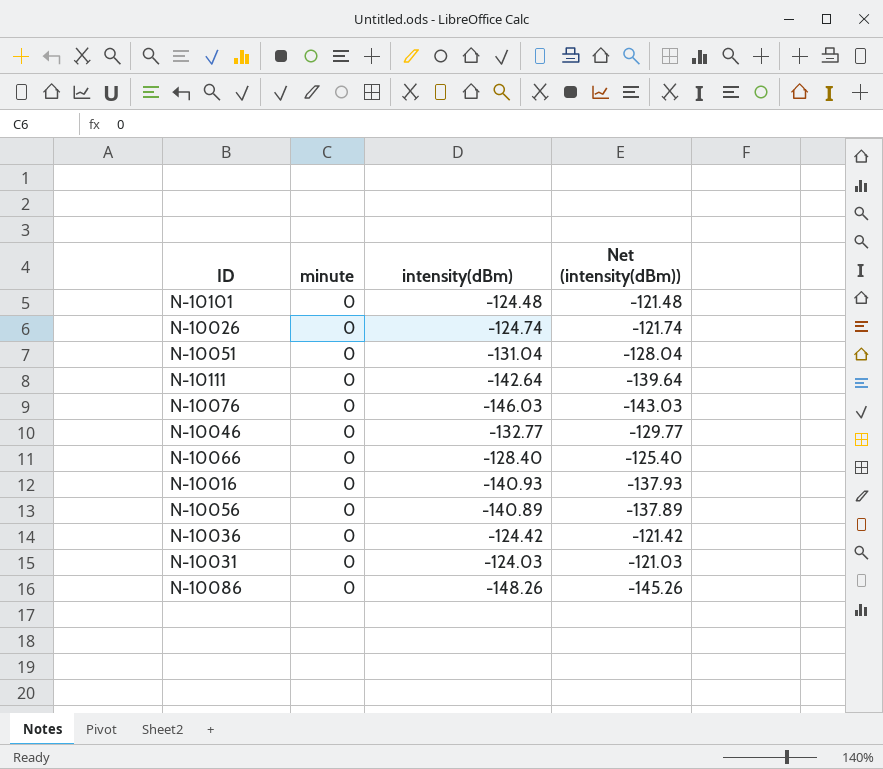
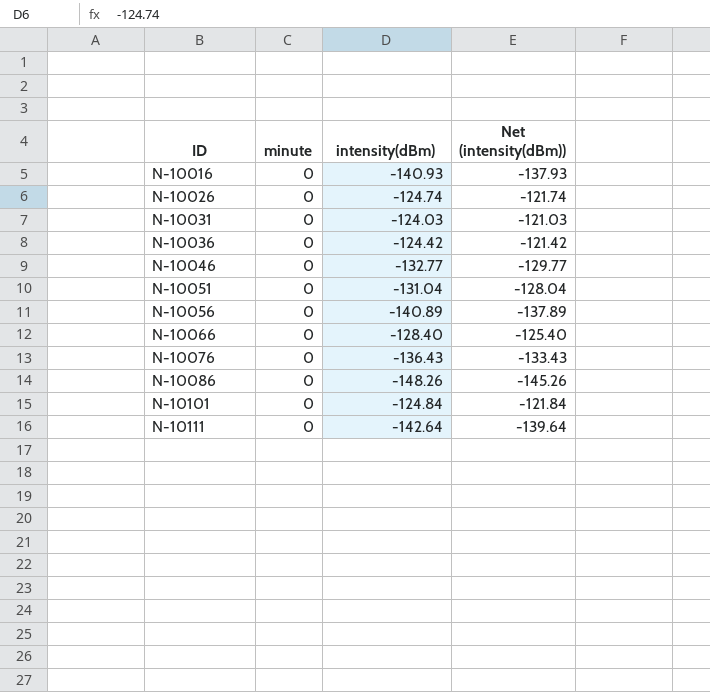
row order: none -> ID ascending
N-10076 | intensity(dBm): -146.03 -> -136.43
N-10076 | Net (intensity(dBm)): -143.03 -> -133.43
N-10101 | intensity(dBm): -124.48 -> -124.84
N-10101 | Net (intensity(dBm)): -121.48 -> -121.84

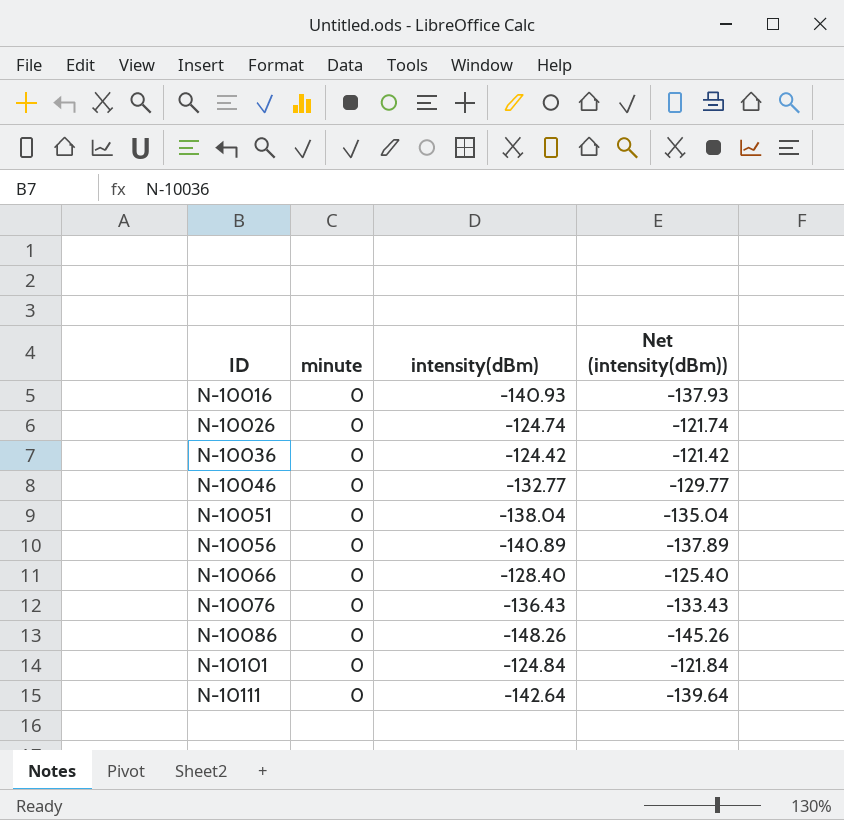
row N-10031: 0 | -124.03 | -121.03 -> none
N-10051 | intensity(dBm): -131.04 -> -138.04
N-10051 | Net (intensity(dBm)): -128.04 -> -135.04

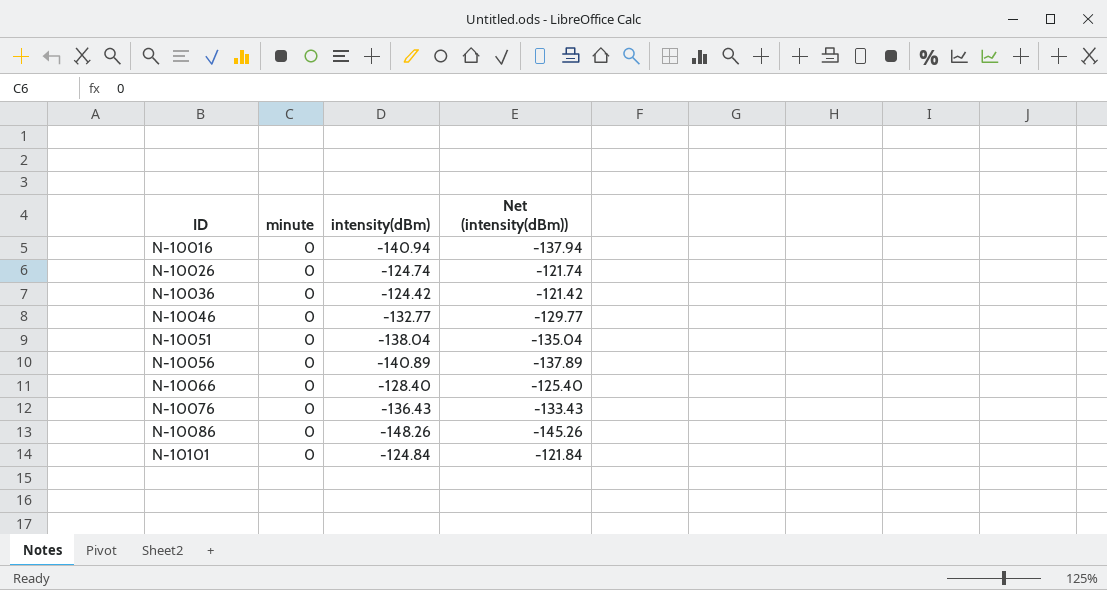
row N-10111: 0 | -142.64 | -139.64 -> none
N-10016 | intensity(dBm): -140.93 -> -140.94
N-10016 | Net (intensity(dBm)): -137.93 -> -137.94

